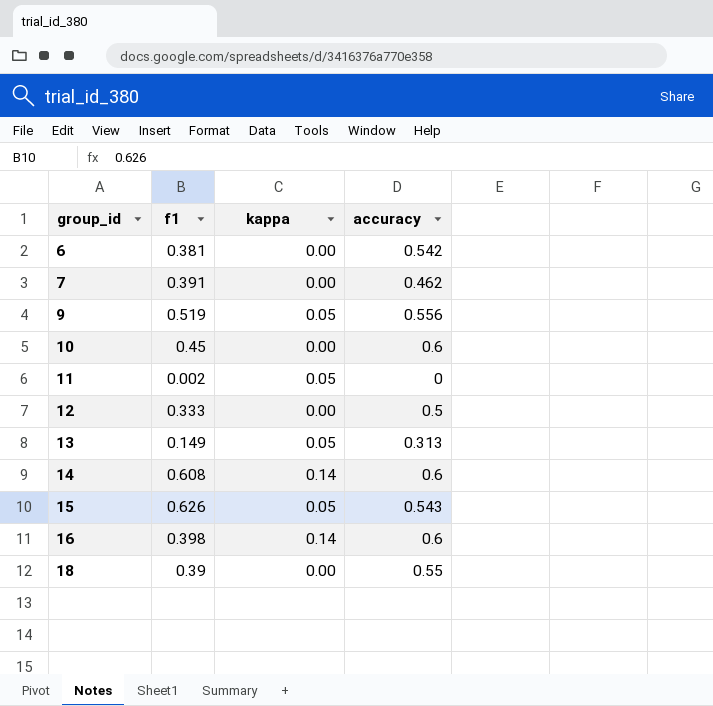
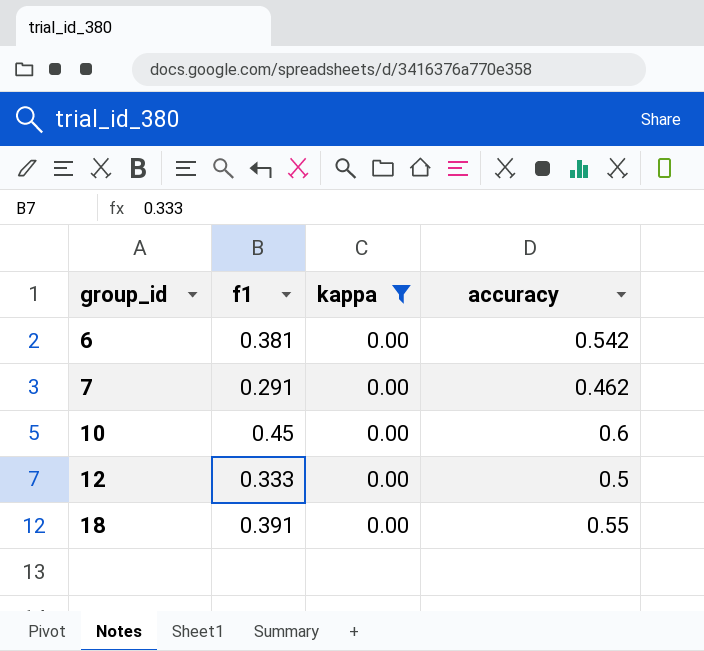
filter: none -> kappa = 0.00
7 | f1: 0.391 -> 0.291
18 | f1: 0.39 -> 0.391

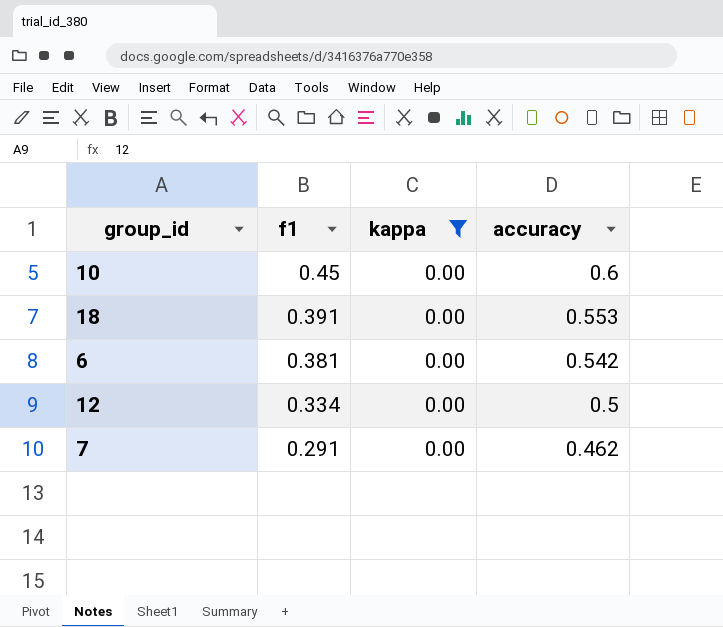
row order: group_id ascending -> f1 descending
18 | accuracy: 0.55 -> 0.553
12 | f1: 0.333 -> 0.334

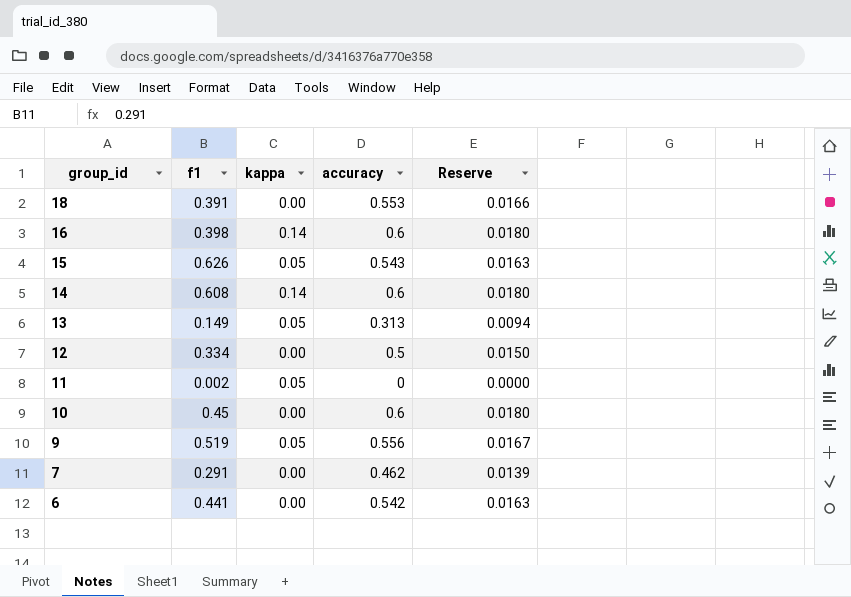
filter: kappa = 0.00 -> none
row order: f1 descending -> group_id descending
column Reserve | formula: none -> [accuracy] * 0.03
6 | f1: 0.381 -> 0.441

